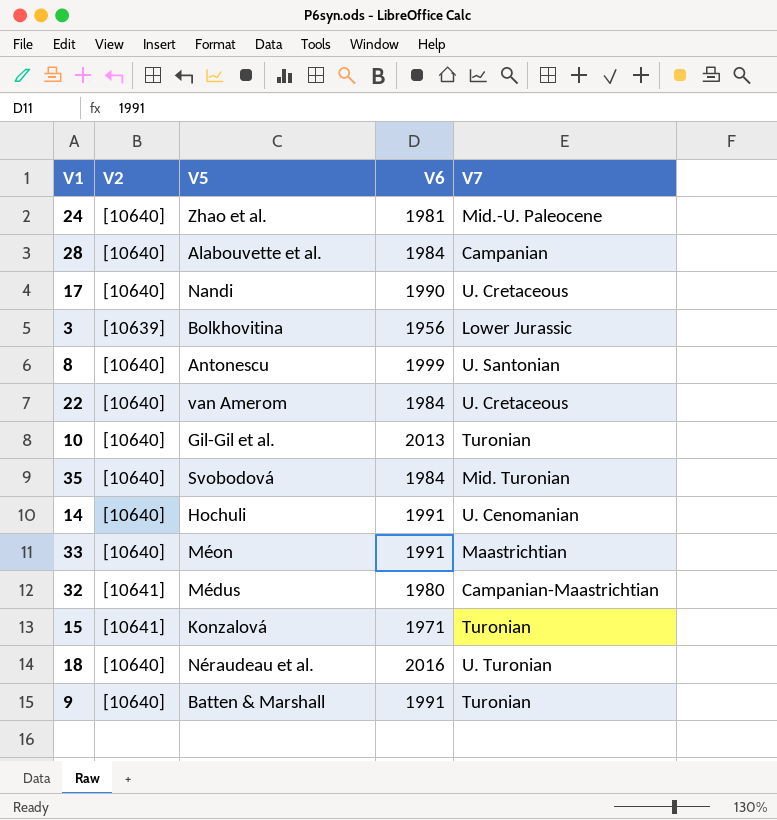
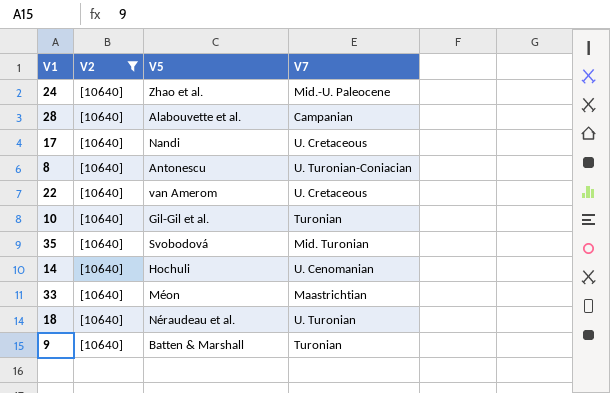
filter: none -> V2 = [10640]
column V6 | position: 4 -> none
8 | V7: U. Santonian -> U. Turonian-Coniacian

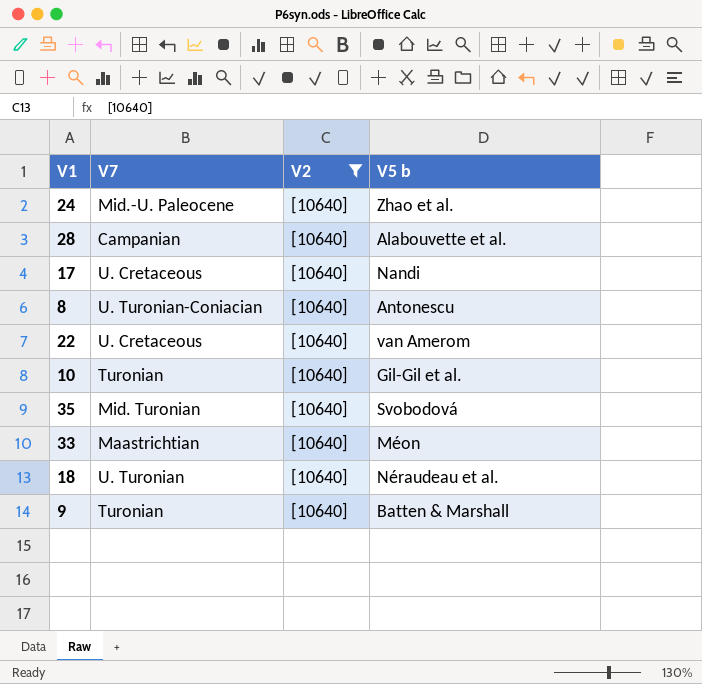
column V7 | position: 4 -> 2
column name: V5 -> V5 b
row 14: [10640] | Hochuli | U. Cenomanian -> none

